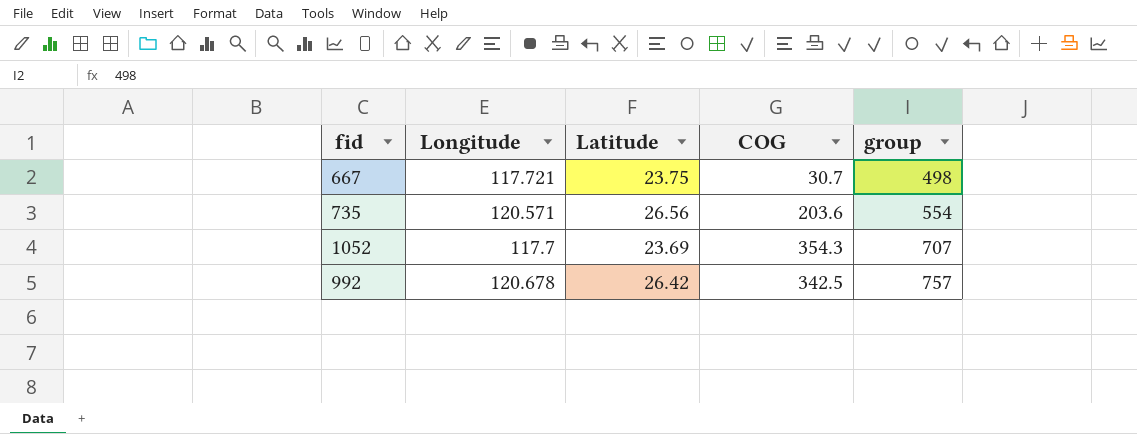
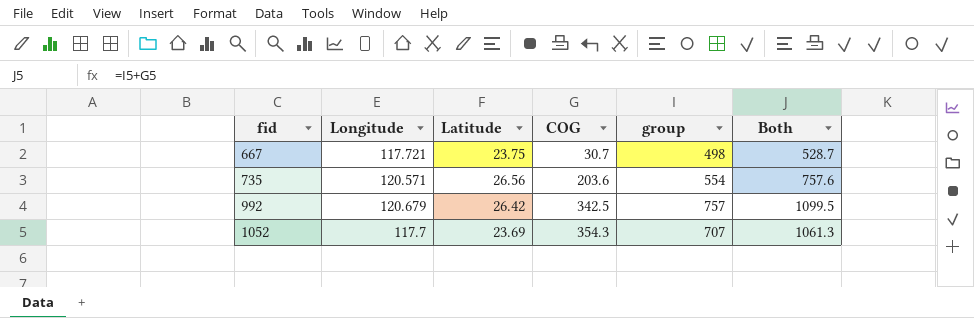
row order: group ascending -> fid ascending
column Both | formula: none -> [COG] + [group]
992 | Longitude: 120.678 -> 120.679

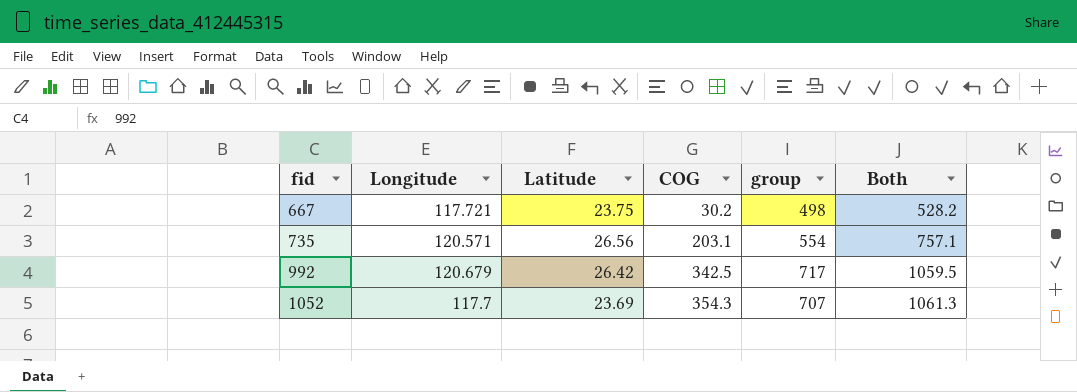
667 | COG: 30.7 -> 30.2
667 | Both: 528.7 -> 528.2
735 | COG: 203.6 -> 203.1
735 | Both: 757.6 -> 757.1
992 | group: 757 -> 717
992 | Both: 1099.5 -> 1059.5

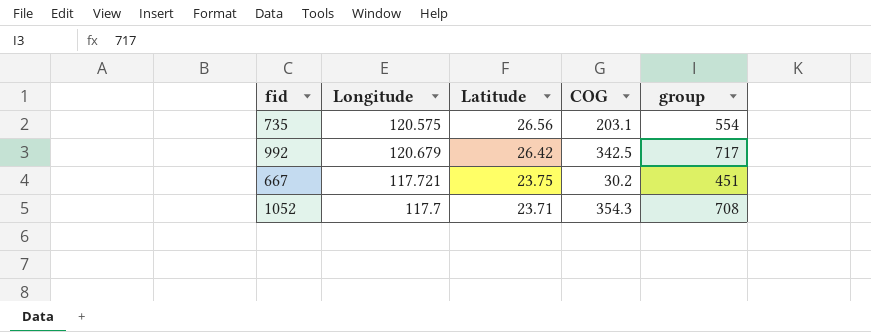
row order: fid ascending -> Latitude descending
column Both | formula: [COG] + [group] -> none
735 | Longitude: 120.571 -> 120.575
667 | group: 498 -> 451
1052 | Latitude: 23.69 -> 23.71
1052 | group: 707 -> 708

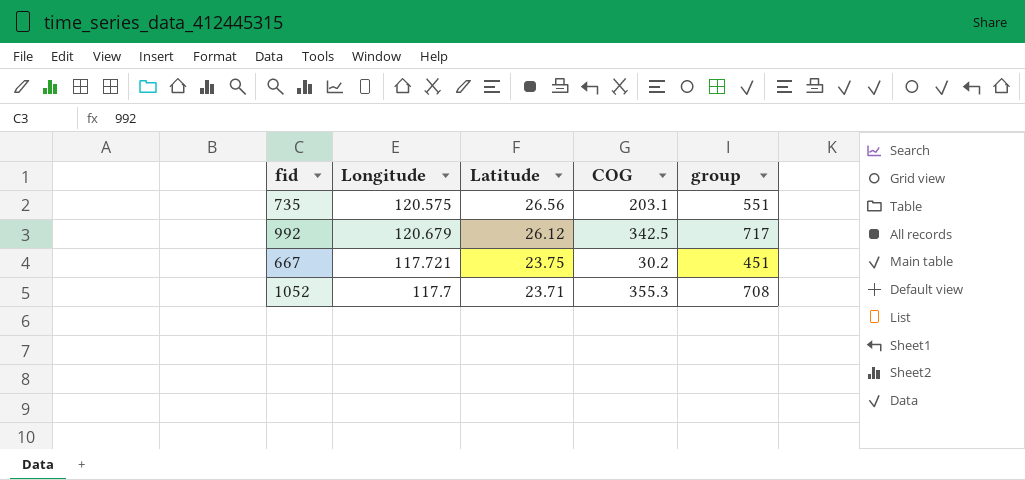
735 | group: 554 -> 551
992 | Latitude: 26.42 -> 26.12
1052 | COG: 354.3 -> 355.3

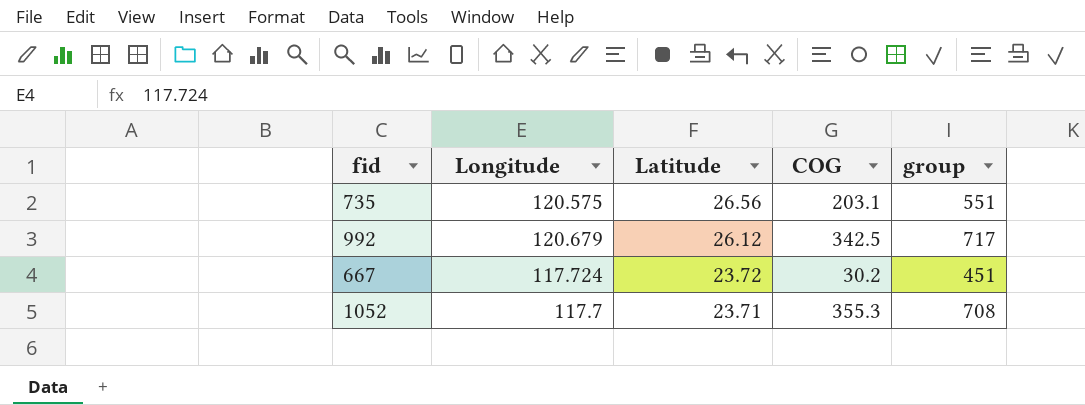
667 | Longitude: 117.721 -> 117.724
667 | Latitude: 23.75 -> 23.72

